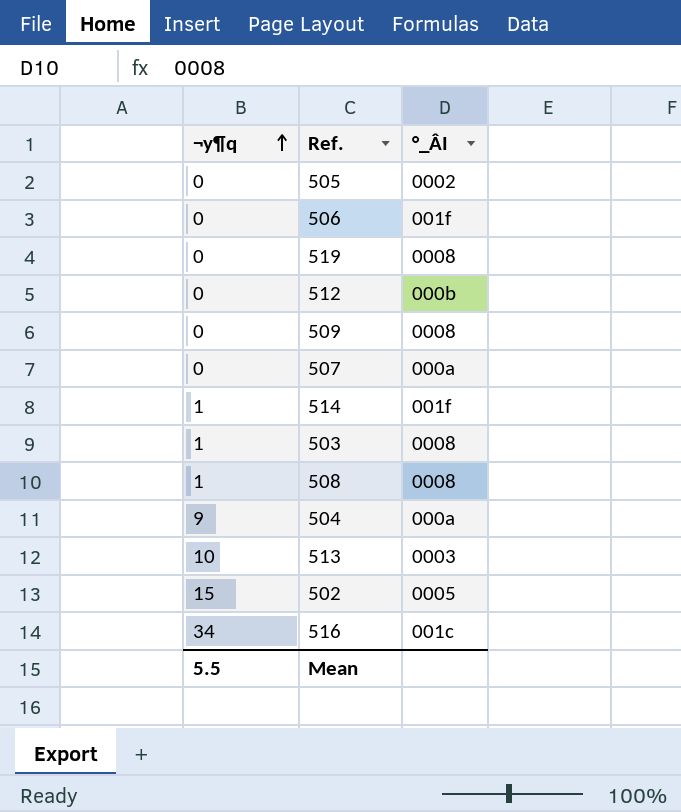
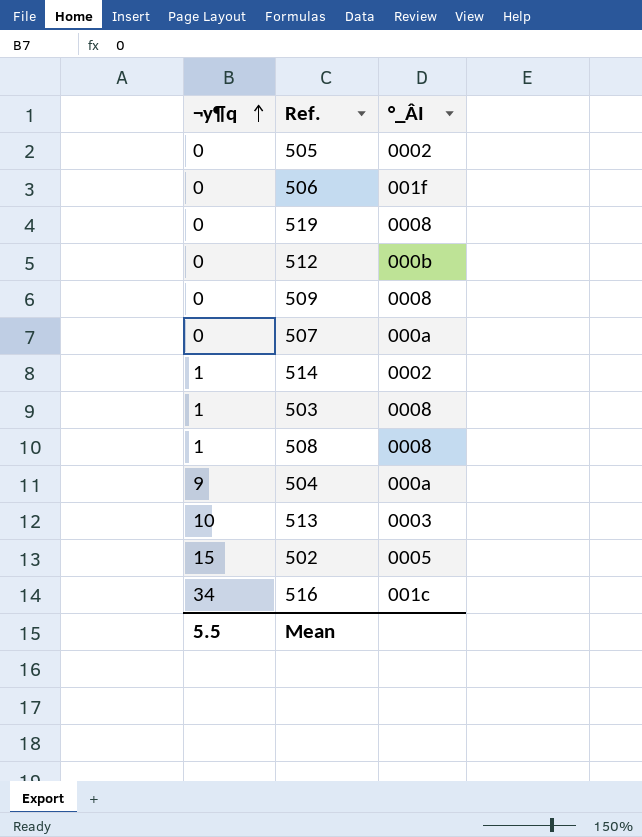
514 | °_ÂI: 001f -> 0002

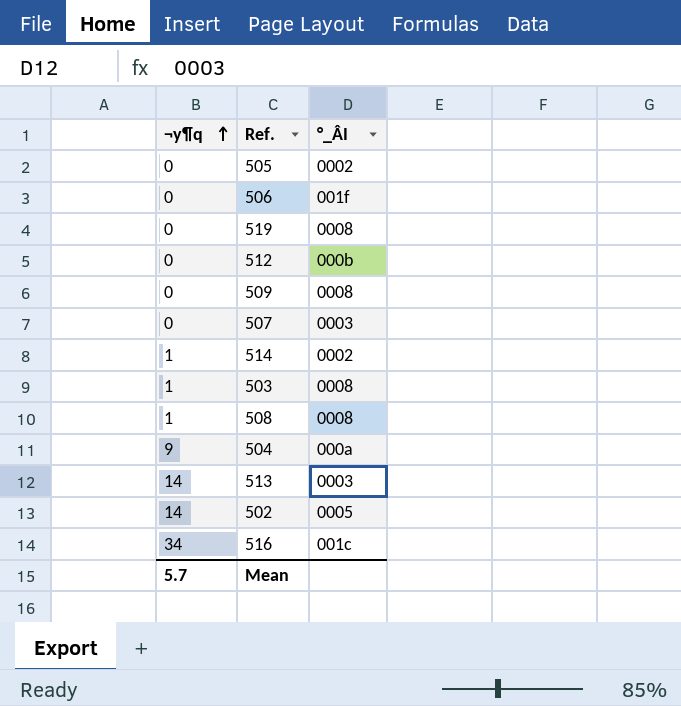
507 | °_ÂI: 000a -> 0003
513 | ¬y¶q: 10 -> 14
502 | ¬y¶q: 15 -> 14
Mean | ¬y¶q: 5.5 -> 5.7

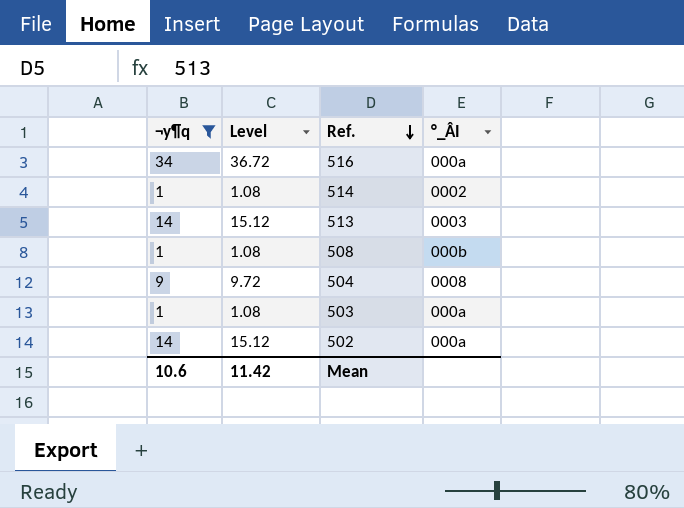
filter: none -> ¬y¶q != 0
row order: ¬y¶q ascending -> Ref. descending
column Level | formula: none -> [¬y¶q] * 1.08
516 | °_ÂI: 001c -> 000a
508 | °_ÂI: 0008 -> 000b
504 | °_ÂI: 000a -> 0008
503 | °_ÂI: 0008 -> 000a
502 | °_ÂI: 0005 -> 000a
Mean | ¬y¶q: 5.7 -> 10.6

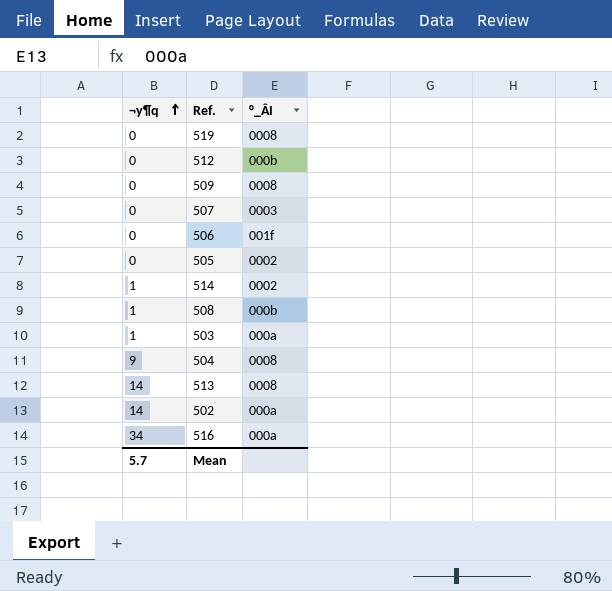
filter: ¬y¶q != 0 -> none
row order: Ref. descending -> ¬y¶q ascending
column Level | formula: [¬y¶q] * 1.08 -> none
513 | °_ÂI: 0003 -> 0008
Mean | ¬y¶q: 10.6 -> 5.7

